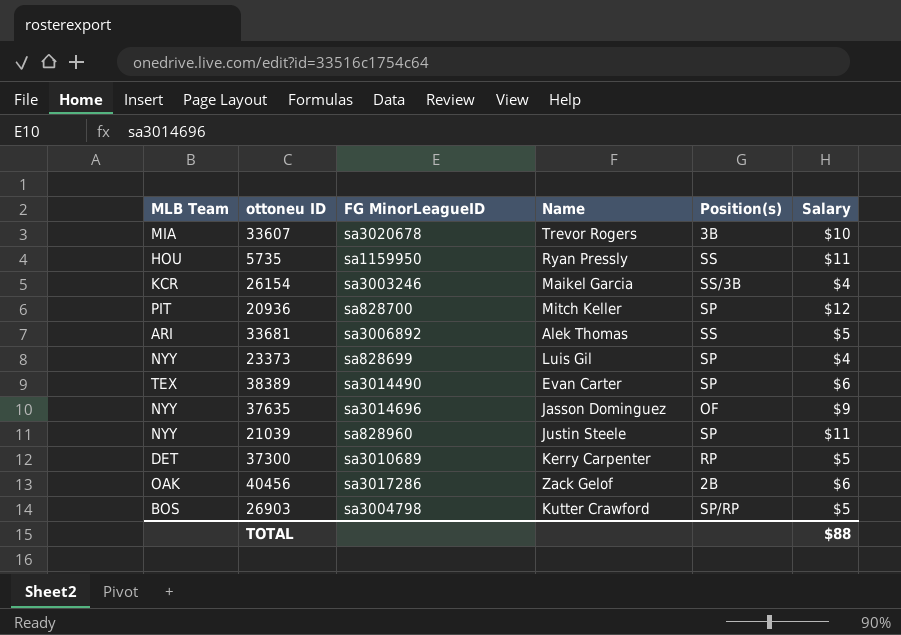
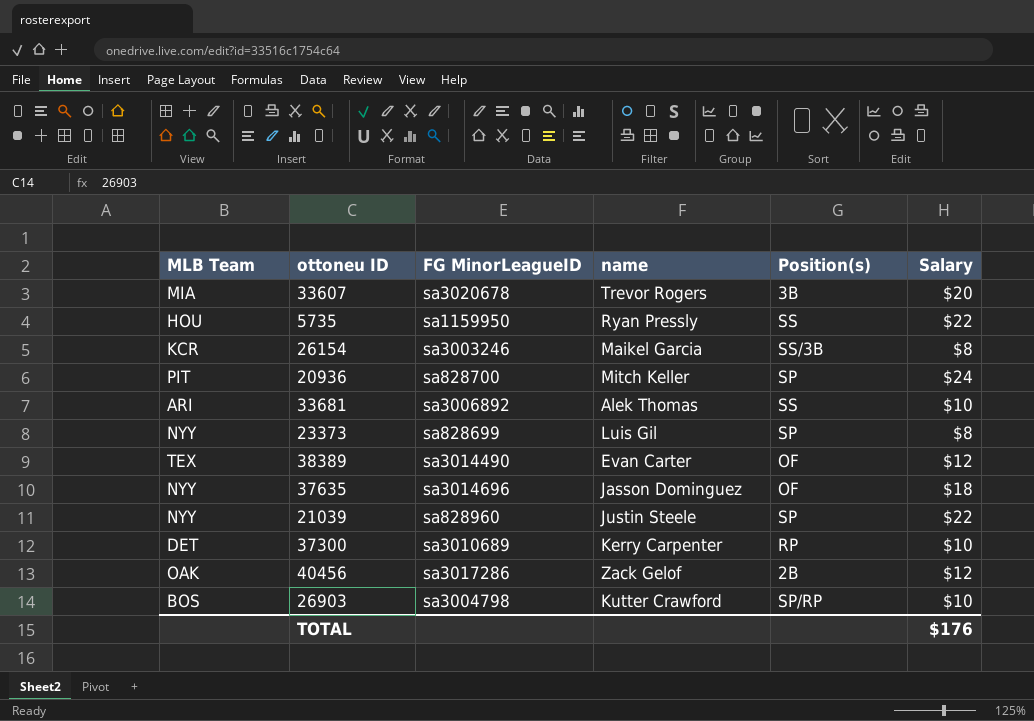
column name: Name -> name
33607 | Salary: $10 -> $20
5735 | Salary: $11 -> $22
26154 | Salary: $4 -> $8
20936 | Salary: $12 -> $24
33681 | Salary: $5 -> $10
23373 | Salary: $4 -> $8
38389 | Position(s): SP -> OF
38389 | Salary: $6 -> $12
37635 | Salary: $9 -> $18
21039 | Salary: $11 -> $22
37300 | Salary: $5 -> $10
40456 | Salary: $6 -> $12
26903 | Salary: $5 -> $10
TOTAL | Salary: $88 -> $176

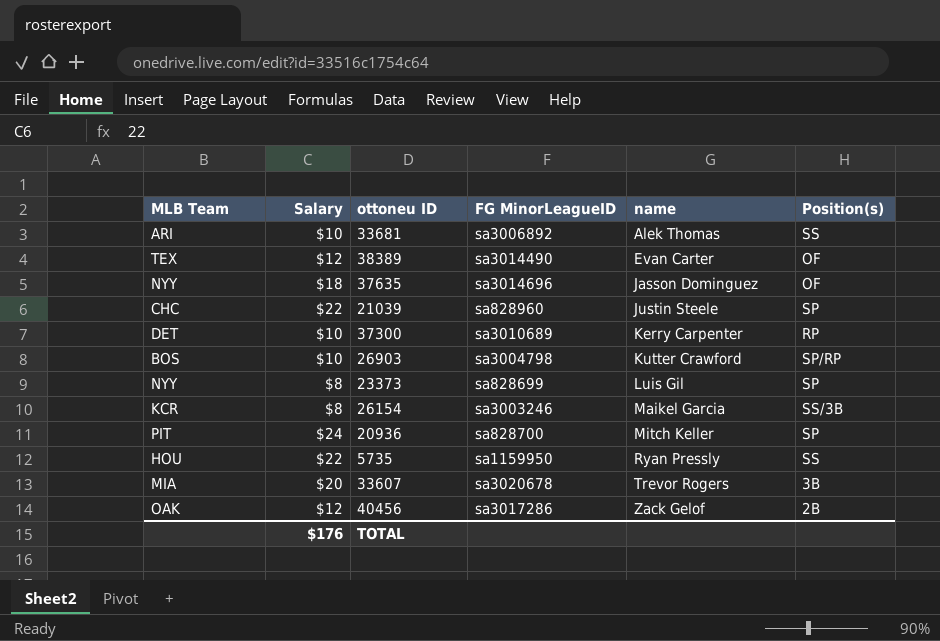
row order: none -> name ascending
column Salary | position: 6 -> 2
21039 | MLB Team: NYY -> CHC

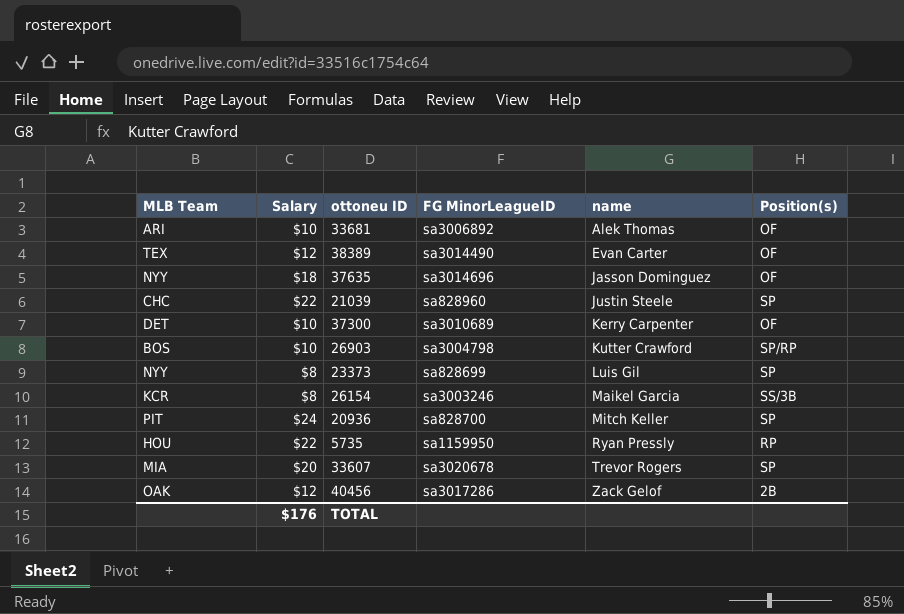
33681 | Position(s): SS -> OF
37300 | Position(s): RP -> OF
5735 | Position(s): SS -> RP
33607 | Position(s): 3B -> SP

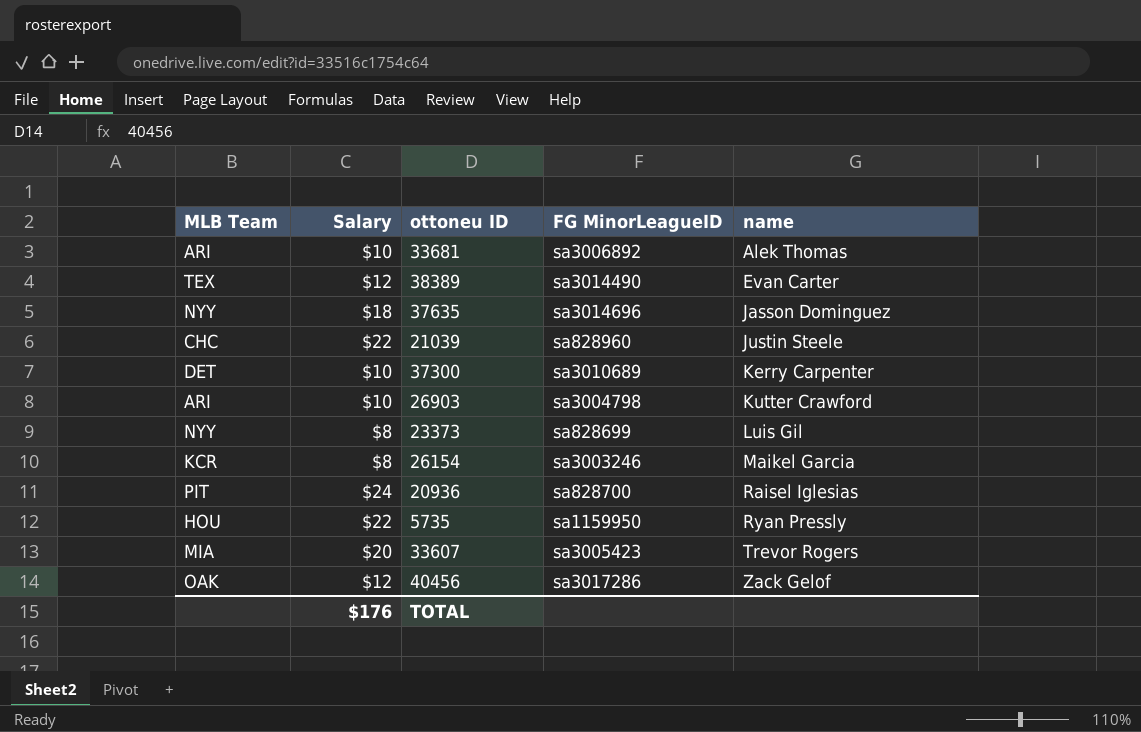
column Position(s) | position: 6 -> none
26903 | MLB Team: BOS -> ARI
20936 | name: Mitch Keller -> Raisel Iglesias
33607 | FG MinorLeagueID: sa3020678 -> sa3005423

